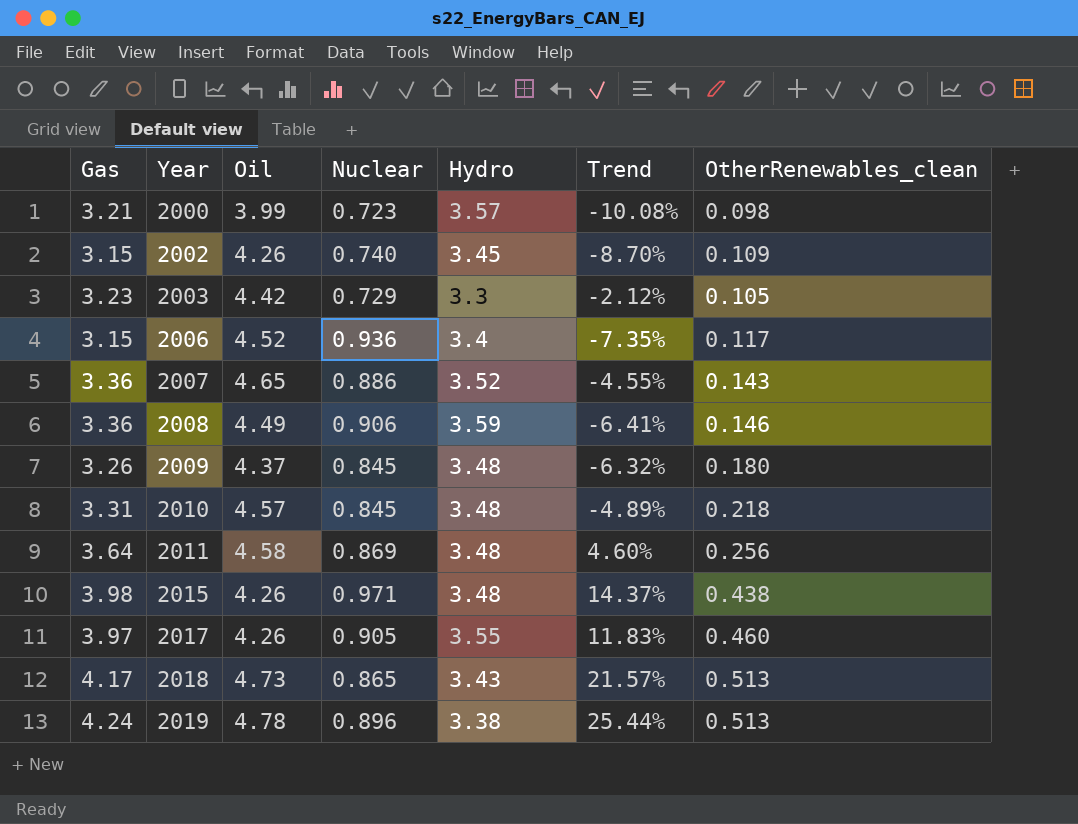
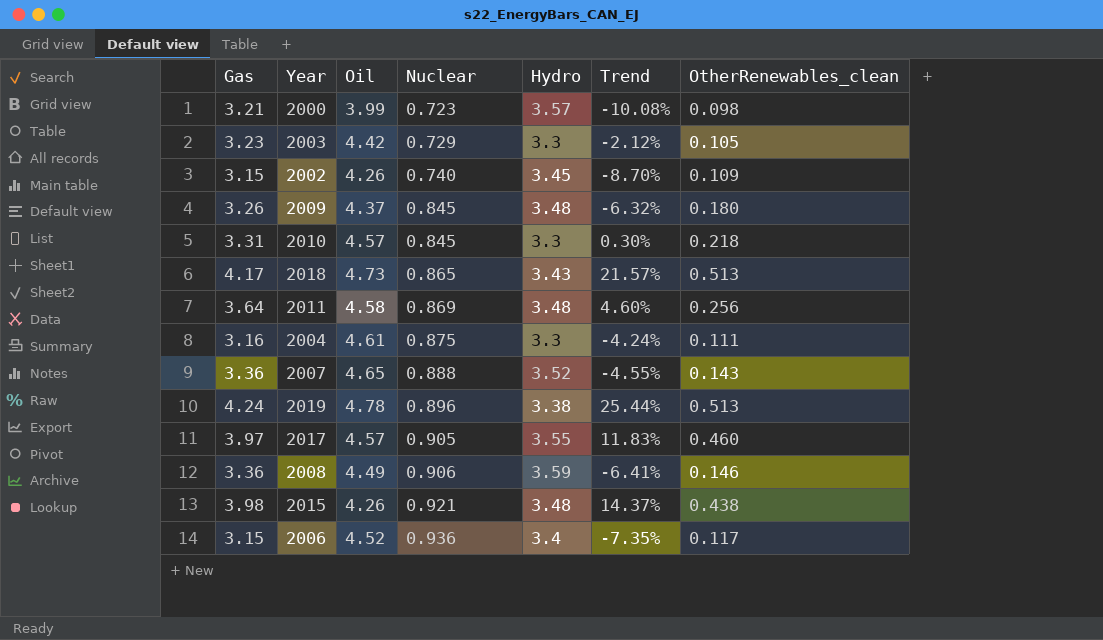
row order: Year ascending -> Nuclear ascending
2010 | Hydro: 3.48 -> 3.3
2010 | Trend: -4.89% -> 0.30%
row 2004: none -> 3.16 | 4.61 | 0.875 | 3.3 | -4.24% | 0.111
2007 | Nuclear: 0.886 -> 0.888
2017 | Oil: 4.26 -> 4.57
2015 | Nuclear: 0.971 -> 0.921

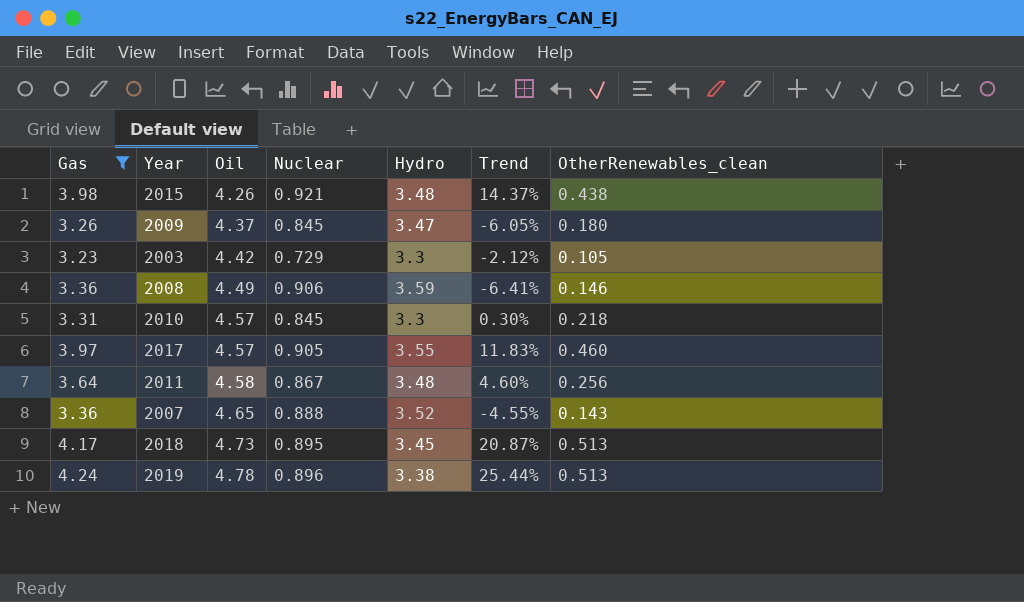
filter: none -> Gas >= 3.23
row order: Nuclear ascending -> Oil ascending
2009 | Hydro: 3.48 -> 3.47
2009 | Trend: -6.32% -> -6.05%
2011 | Nuclear: 0.869 -> 0.867
2018 | Nuclear: 0.865 -> 0.895
2018 | Hydro: 3.43 -> 3.45
2018 | Trend: 21.57% -> 20.87%

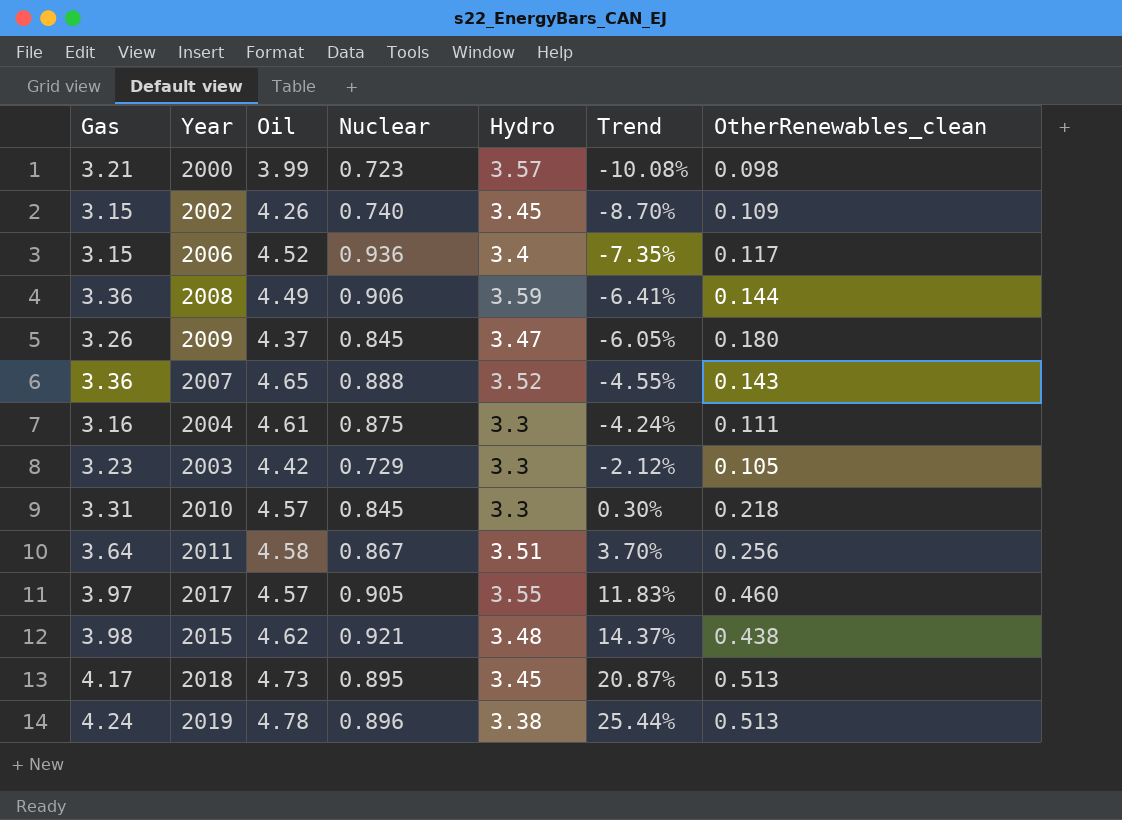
filter: Gas >= 3.23 -> none
row order: Oil ascending -> Trend ascending
2008 | OtherRenewables_clean: 0.146 -> 0.144
2011 | Hydro: 3.48 -> 3.51
2011 | Trend: 4.60% -> 3.70%
2015 | Oil: 4.26 -> 4.62

